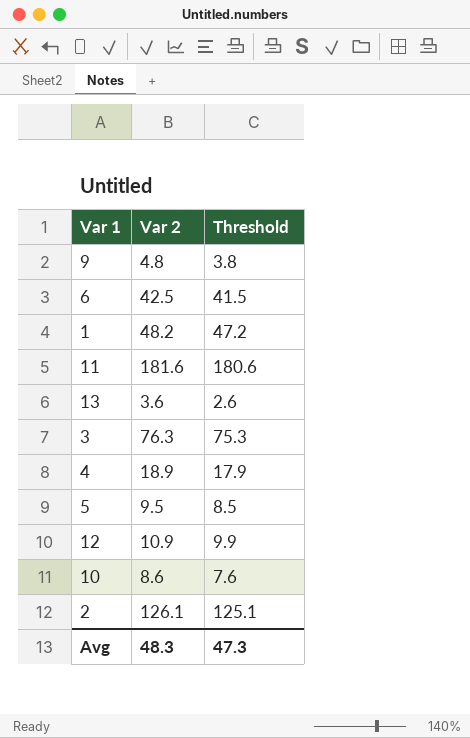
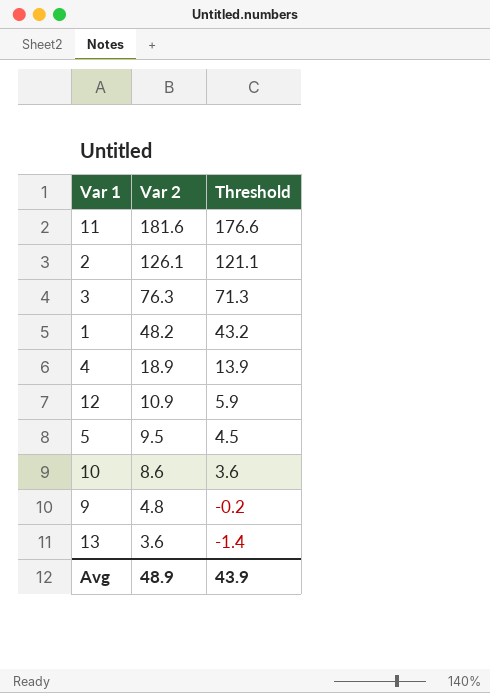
row order: none -> Var 2 descending
column Threshold | formula: [Var 2] - 1 -> [Var 2] - 5
row 6: 42.5 | 41.5 -> none
Avg | Var 2: 48.3 -> 48.9
Avg | Threshold: 47.3 -> 43.9

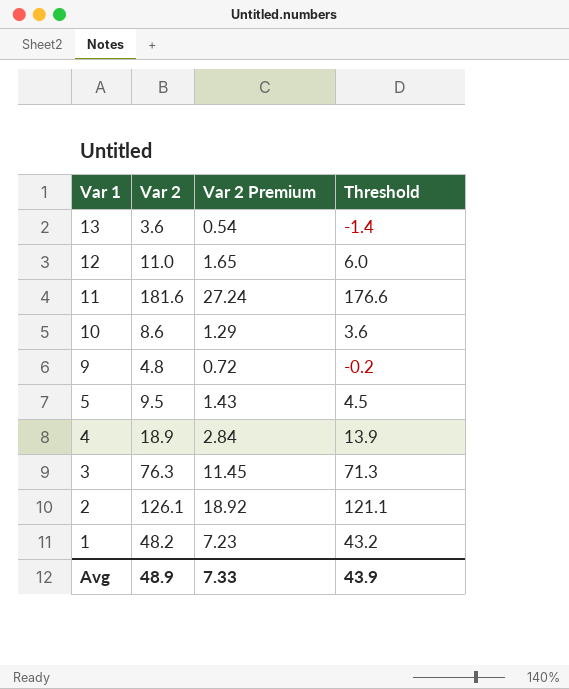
row order: Var 2 descending -> Var 1 descending
column Var 2 Premium | formula: none -> [Var 2] * 0.15
12 | Var 2: 10.9 -> 11.0
12 | Threshold: 5.9 -> 6.0

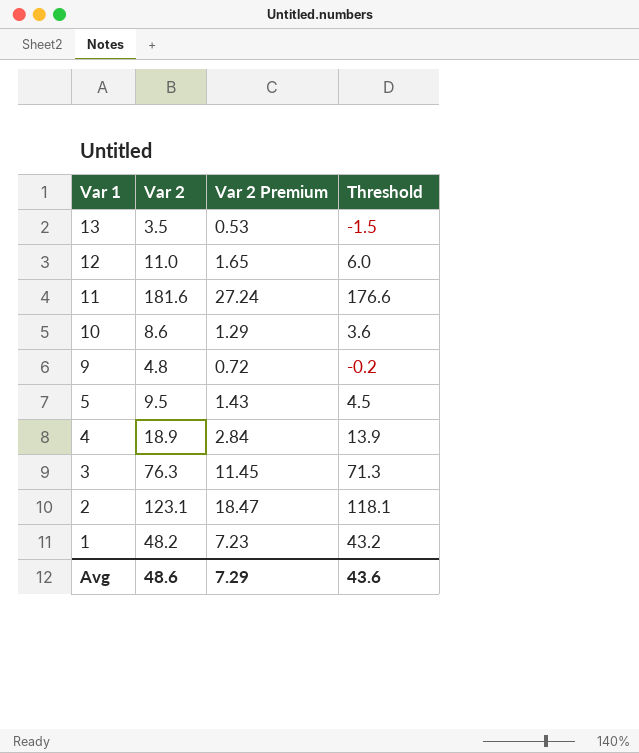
13 | Var 2: 3.6 -> 3.5
13 | Var 2 Premium: 0.54 -> 0.53
13 | Threshold: -1.4 -> -1.5
2 | Var 2: 126.1 -> 123.1
2 | Var 2 Premium: 18.92 -> 18.47
2 | Threshold: 121.1 -> 118.1
Avg | Var 2: 48.9 -> 48.6
Avg | Var 2 Premium: 7.33 -> 7.29
Avg | Threshold: 43.9 -> 43.6

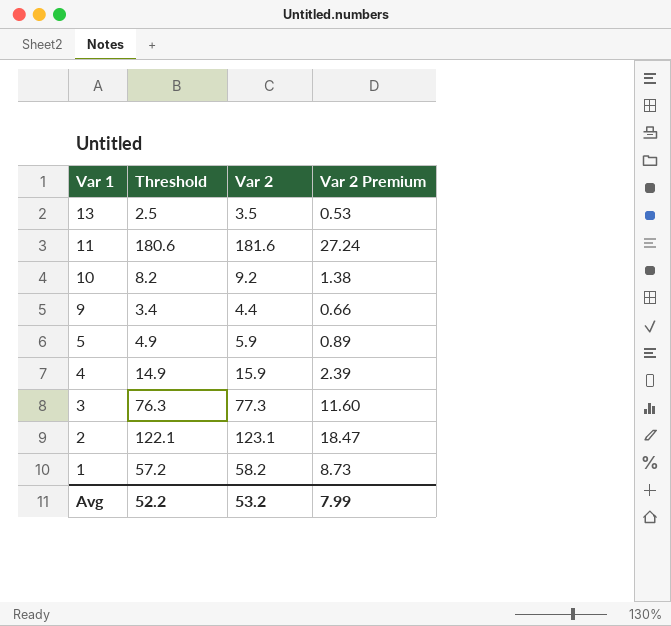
column Threshold | formula: [Var 2] - 5 -> [Var 2] - 1
column Threshold | position: 4 -> 2
row 12: 11.0 | 1.65 | 6.0 -> none
10 | Var 2: 8.6 -> 9.2
10 | Var 2 Premium: 1.29 -> 1.38
9 | Var 2: 4.8 -> 4.4
9 | Var 2 Premium: 0.72 -> 0.66
5 | Var 2: 9.5 -> 5.9
5 | Var 2 Premium: 1.43 -> 0.89
4 | Var 2: 18.9 -> 15.9
4 | Var 2 Premium: 2.84 -> 2.39
3 | Var 2: 76.3 -> 77.3
3 | Var 2 Premium: 11.45 -> 11.60
1 | Var 2: 48.2 -> 58.2
1 | Var 2 Premium: 7.23 -> 8.73
Avg | Threshold: 43.6 -> 52.2
Avg | Var 2: 48.6 -> 53.2
Avg | Var 2 Premium: 7.29 -> 7.99

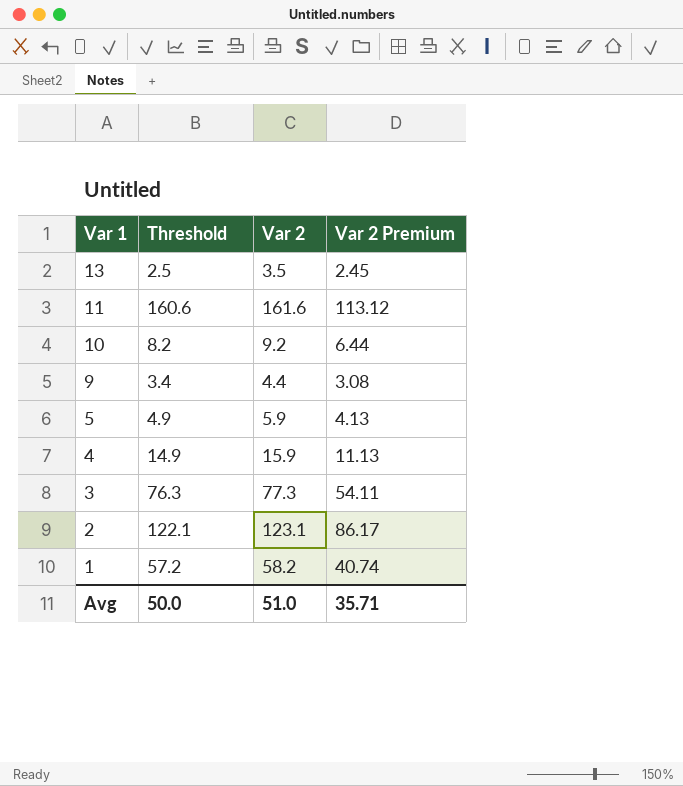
column Var 2 Premium | formula: [Var 2] * 0.15 -> [Var 2] * 0.7
11 | Threshold: 180.6 -> 160.6
11 | Var 2: 181.6 -> 161.6
Avg | Threshold: 52.2 -> 50.0
Avg | Var 2: 53.2 -> 51.0
Avg | Var 2 Premium: 7.99 -> 35.71

